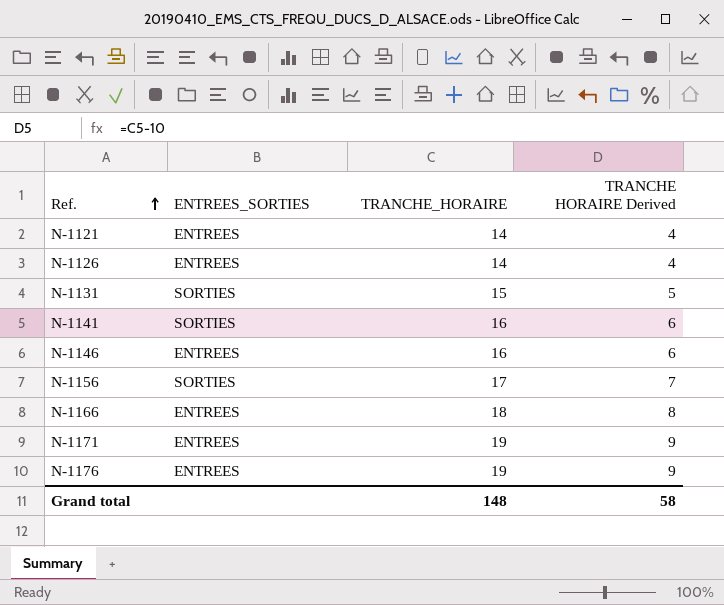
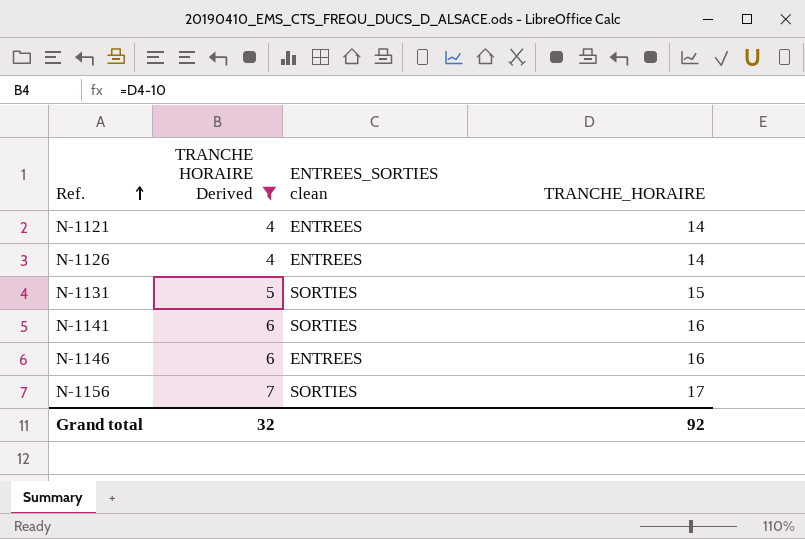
filter: none -> TRANCHE HORAIRE Derived <= 7
column TRANCHE HORAIRE Derived | position: 4 -> 2
column name: ENTREES_SORTIES -> ENTREES_SORTIES clean
Grand total | TRANCHE HORAIRE Derived: 58 -> 32
Grand total | TRANCHE_HORAIRE: 148 -> 92

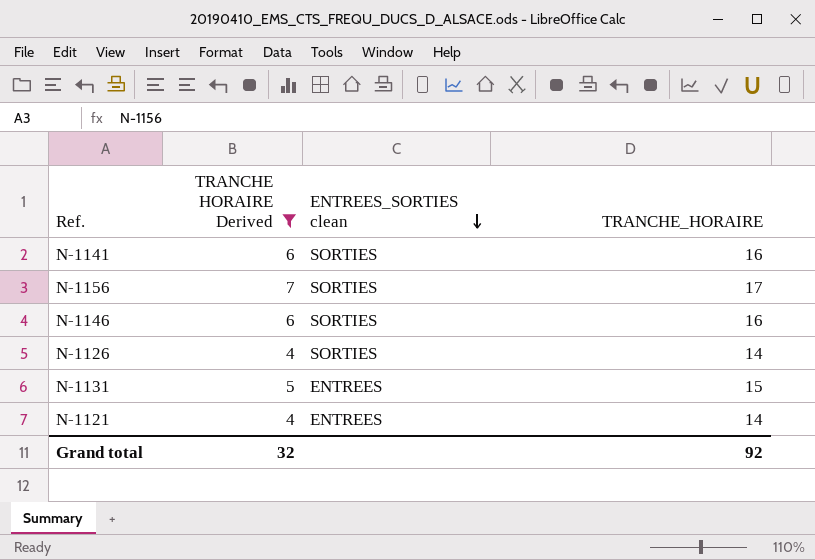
row order: Ref. ascending -> ENTREES_SORTIES clean descending
N-1146 | ENTREES_SORTIES clean: ENTREES -> SORTIES
N-1126 | ENTREES_SORTIES clean: ENTREES -> SORTIES
N-1131 | ENTREES_SORTIES clean: SORTIES -> ENTREES

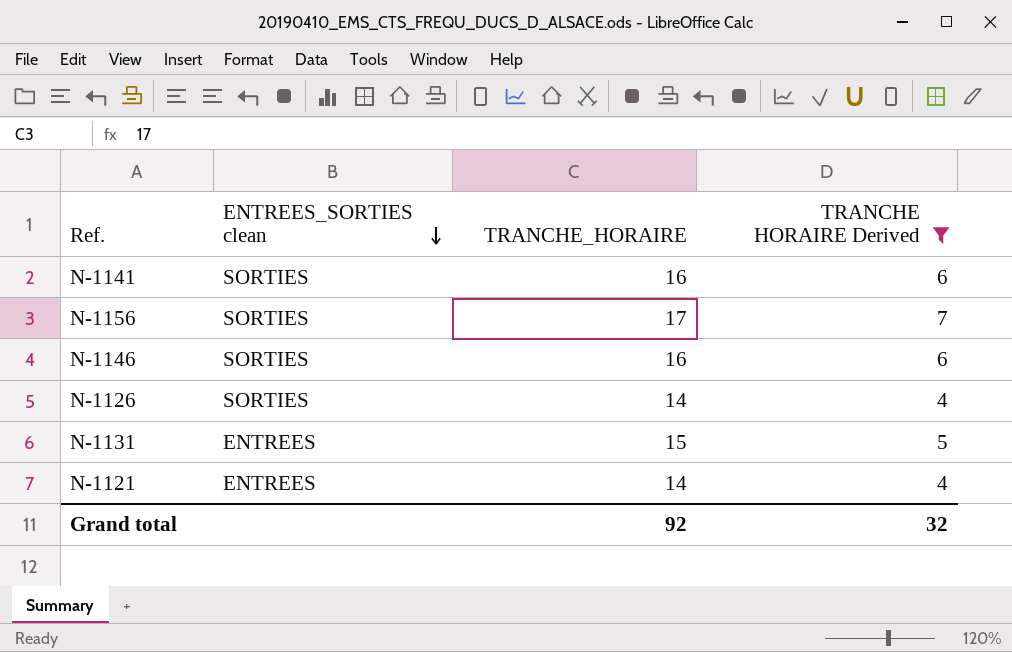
column TRANCHE HORAIRE Derived | position: 2 -> 4

